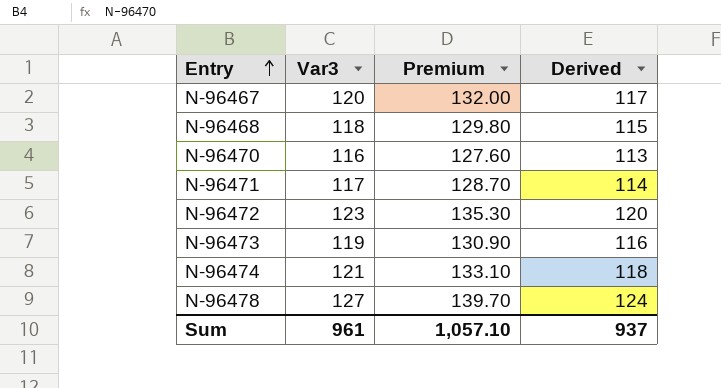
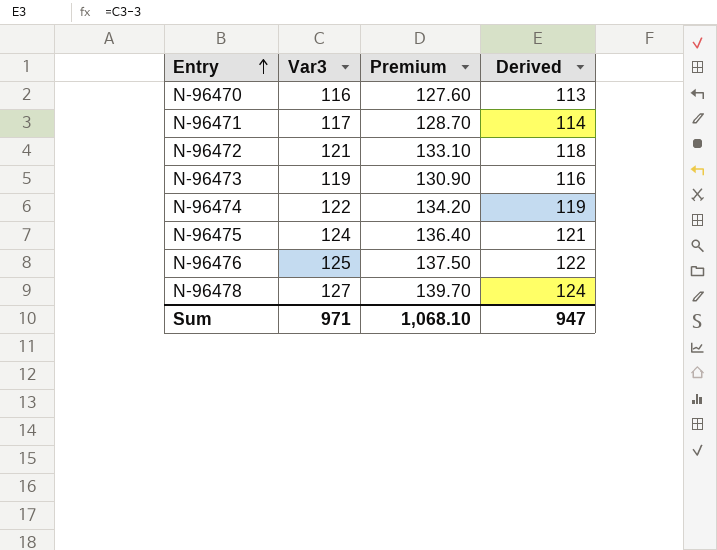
row N-96467: 120 | 132.00 | 117 -> none
row N-96468: 118 | 129.80 | 115 -> none
N-96472 | Var3: 123 -> 121
N-96472 | Premium: 135.30 -> 133.10
N-96472 | Derived: 120 -> 118
N-96474 | Var3: 121 -> 122
N-96474 | Premium: 133.10 -> 134.20
N-96474 | Derived: 118 -> 119
row N-96475: none -> 124 | 136.40 | 121
row N-96476: none -> 125 | 137.50 | 122
Sum | Var3: 961 -> 971
Sum | Premium: 1,057.10 -> 1,068.10
Sum | Derived: 937 -> 947

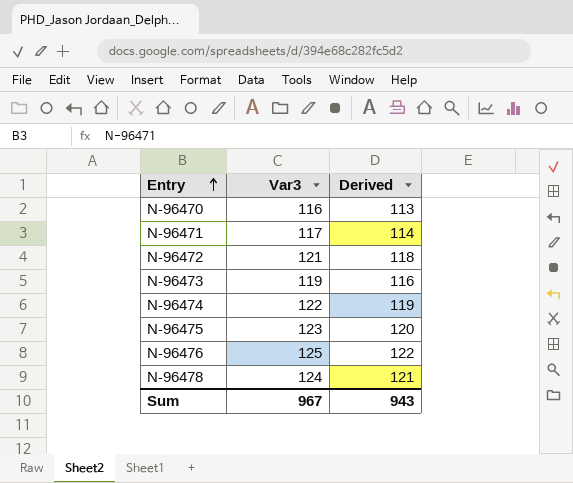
column Premium | formula: [Var3] * 1.1 -> none
N-96475 | Var3: 124 -> 123
N-96475 | Derived: 121 -> 120
N-96478 | Var3: 127 -> 124
N-96478 | Derived: 124 -> 121
Sum | Var3: 971 -> 967
Sum | Derived: 947 -> 943

